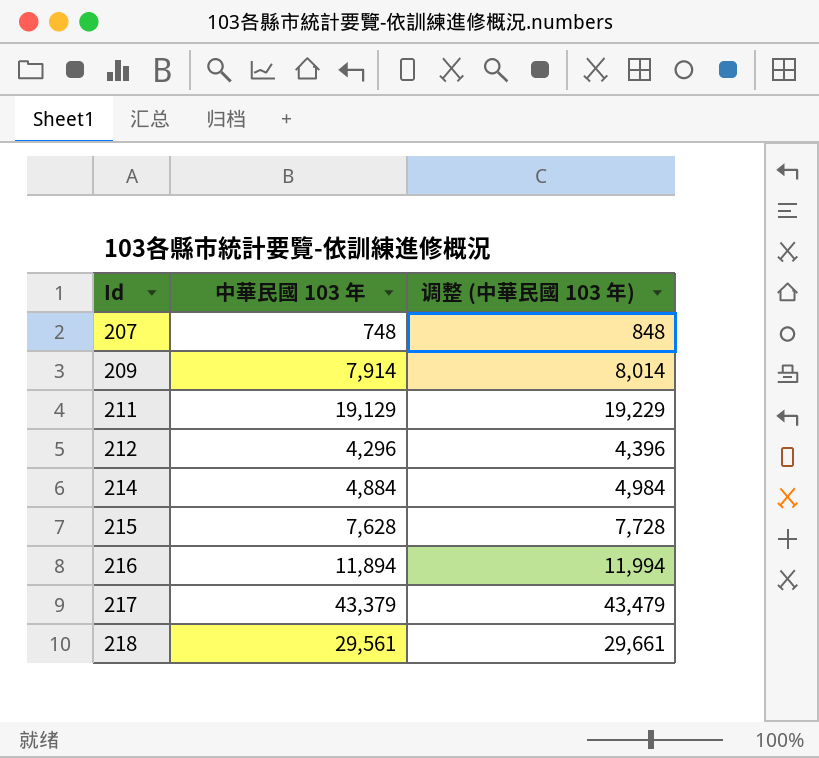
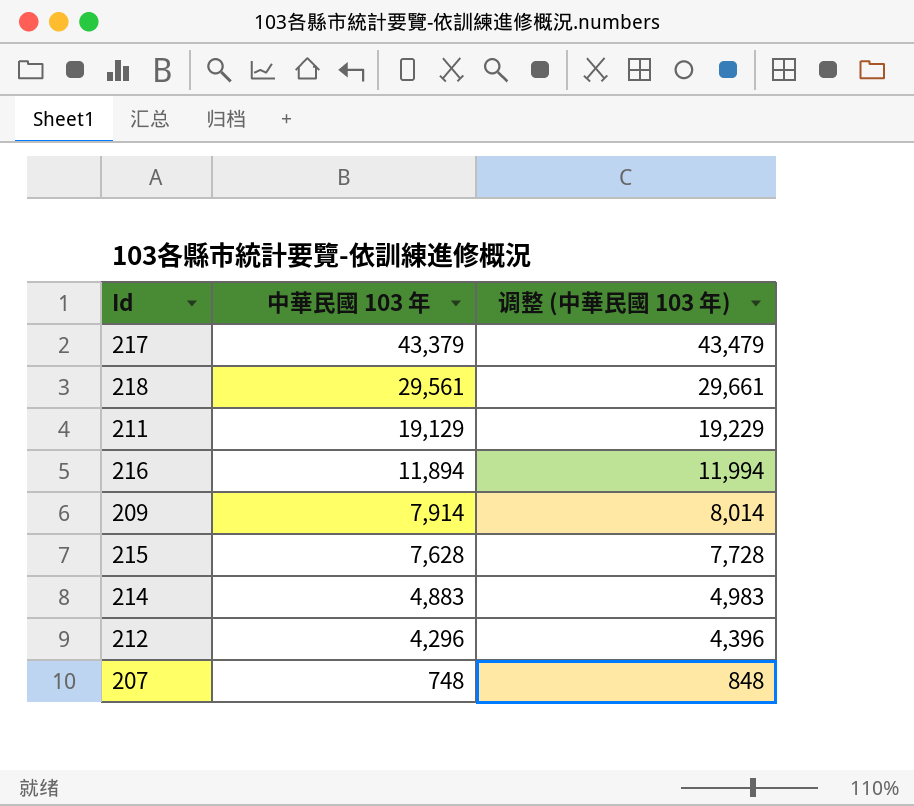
row order: Id ascending -> 中華民國 103 年 descending
214 | 中華民國 103 年: 4,884 -> 4,883
214 | 调整 (中華民國 103 年): 4,984 -> 4,983

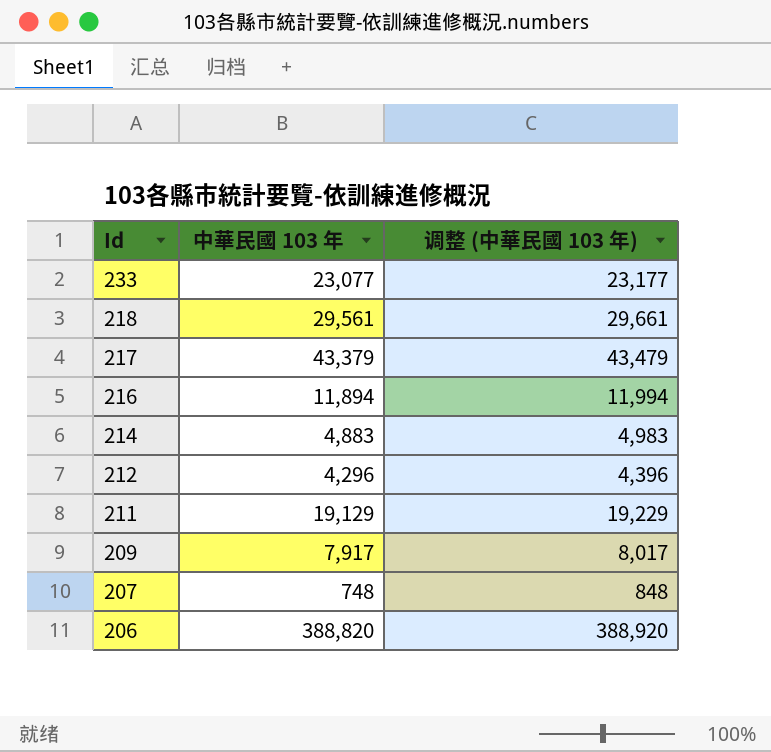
row order: 中華民國 103 年 descending -> Id descending
row 215: 7,628 | 7,728 -> none
row 233: none -> 23,077 | 23,177
209 | 中華民國 103 年: 7,914 -> 7,917
209 | 调整 (中華民國 103 年): 8,014 -> 8,017
row 206: none -> 388,820 | 388,920

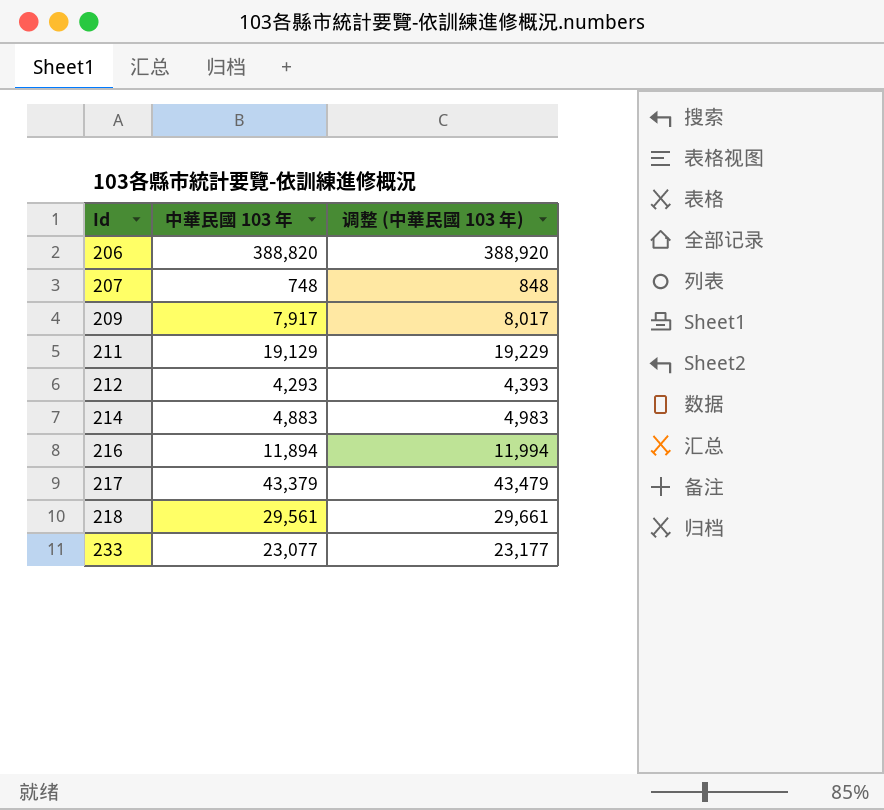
row order: Id descending -> Id ascending
212 | 中華民國 103 年: 4,296 -> 4,293
212 | 调整 (中華民國 103 年): 4,396 -> 4,393

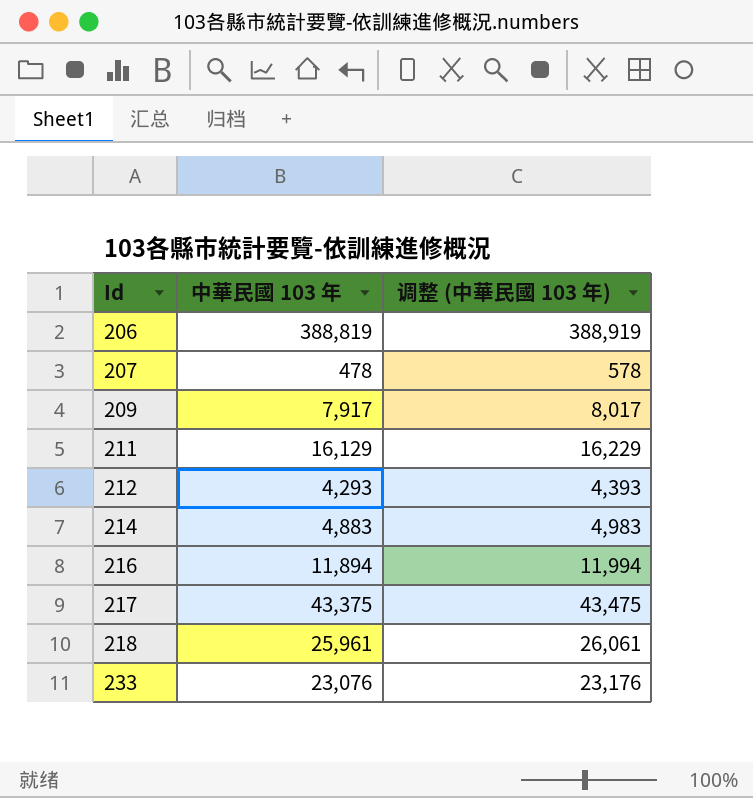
206 | 中華民國 103 年: 388,820 -> 388,819
206 | 调整 (中華民國 103 年): 388,920 -> 388,919
207 | 中華民國 103 年: 748 -> 478
207 | 调整 (中華民國 103 年): 848 -> 578
211 | 中華民國 103 年: 19,129 -> 16,129
211 | 调整 (中華民國 103 年): 19,229 -> 16,229
217 | 中華民國 103 年: 43,379 -> 43,375
217 | 调整 (中華民國 103 年): 43,479 -> 43,475
218 | 中華民國 103 年: 29,561 -> 25,961
218 | 调整 (中華民國 103 年): 29,661 -> 26,061
233 | 中華民國 103 年: 23,077 -> 23,076
233 | 调整 (中華民國 103 年): 23,177 -> 23,176

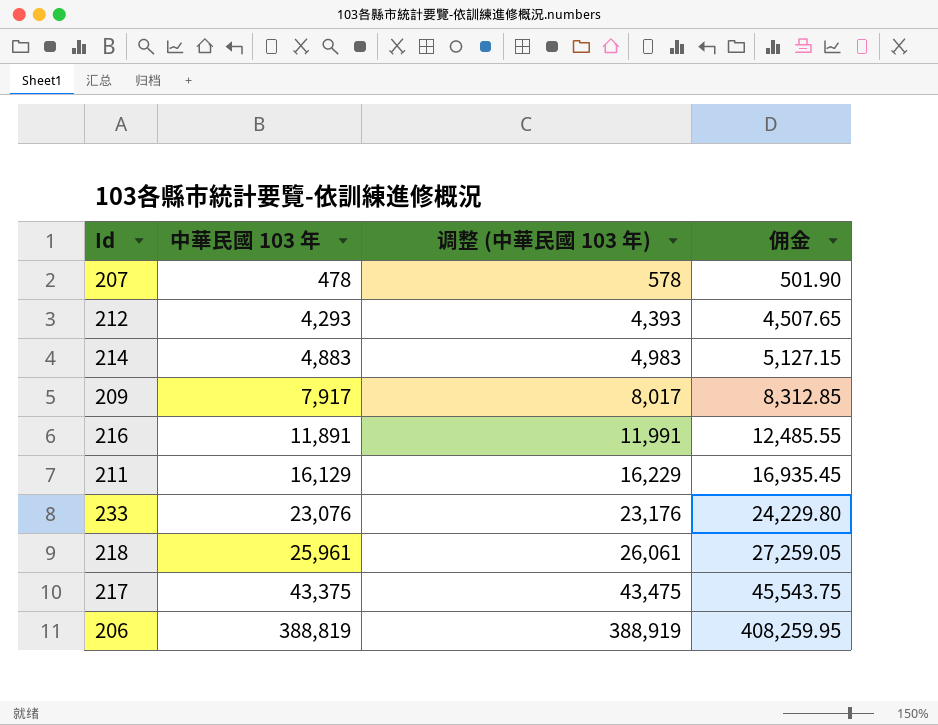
row order: Id ascending -> 中華民國 103 年 ascending
column 佣金 | formula: none -> [中華民國 103 年] * 1.05
216 | 中華民國 103 年: 11,894 -> 11,891
216 | 调整 (中華民國 103 年): 11,994 -> 11,991

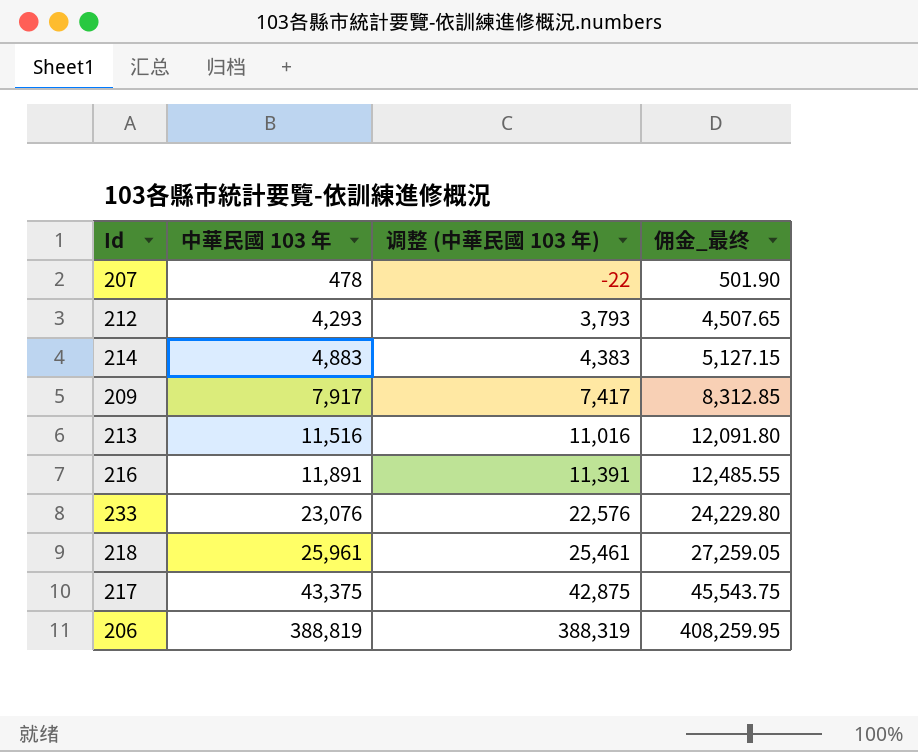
column 调整 (中華民國 103 年) | formula: [中華民國 103 年] + 100 -> [中華民國 103 年] - 500
column name: 佣金 -> 佣金_最终
row 211: 16,129 | 16,229 | 16,935.45 -> none
row 213: none -> 11,516 | 11,016 | 12,091.80

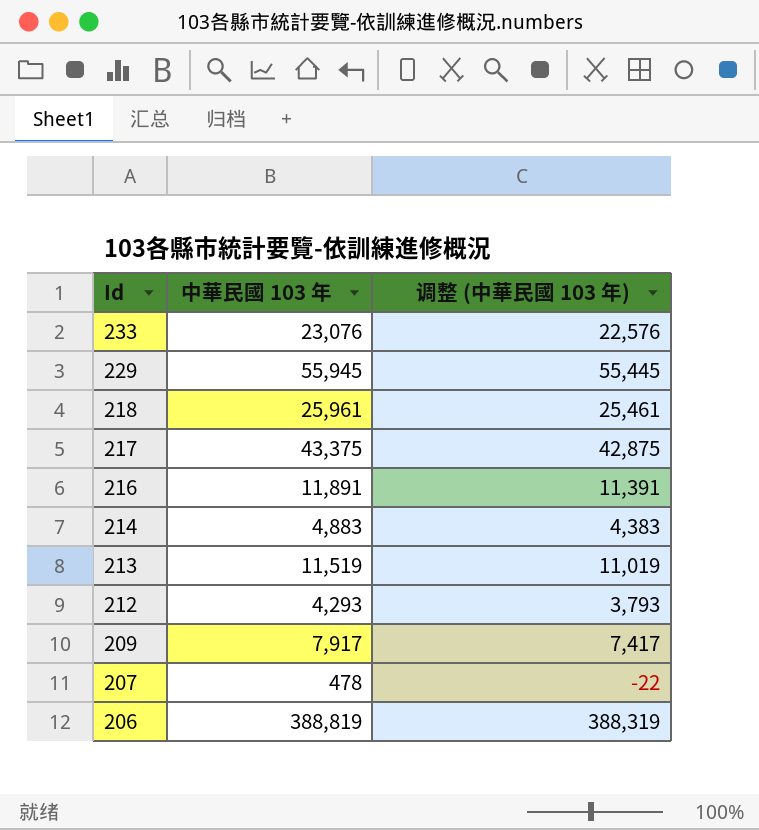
row order: 中華民國 103 年 ascending -> Id descending
column 佣金_最终 | formula: [中華民國 103 年] * 1.05 -> none
row 229: none -> 55,945 | 55,445
213 | 中華民國 103 年: 11,516 -> 11,519
213 | 调整 (中華民國 103 年): 11,016 -> 11,019

